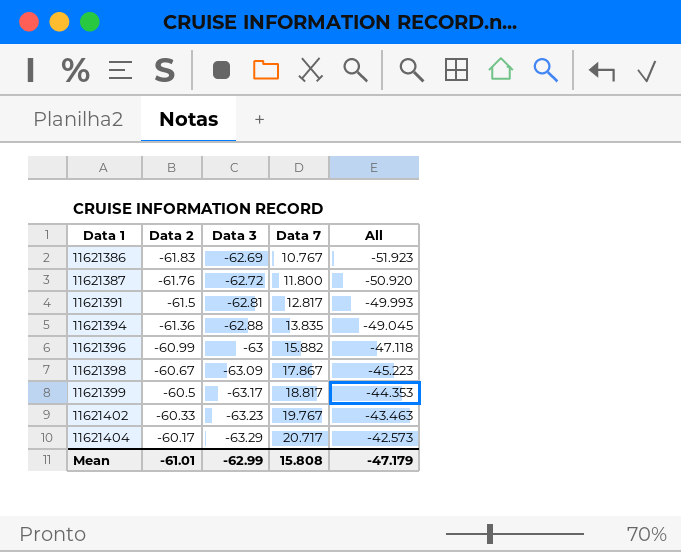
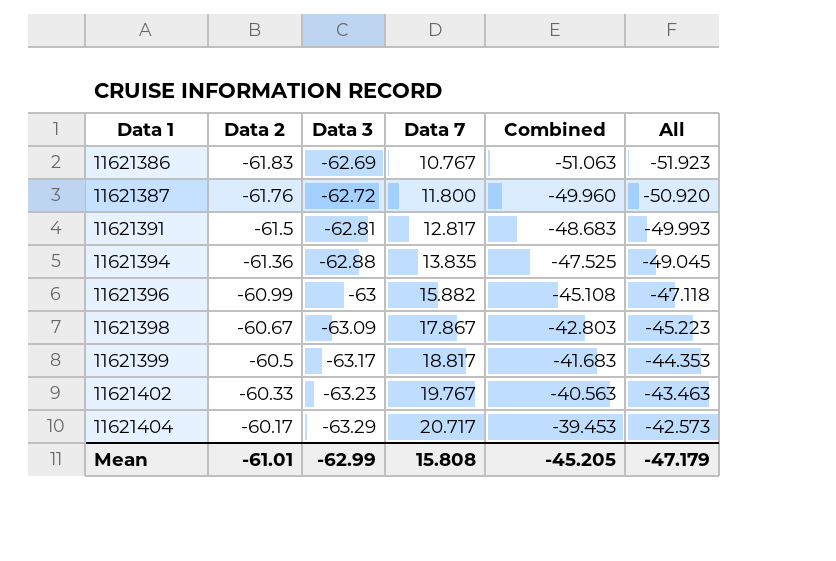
column Combined | formula: none -> [Data 2] + [Data 7]

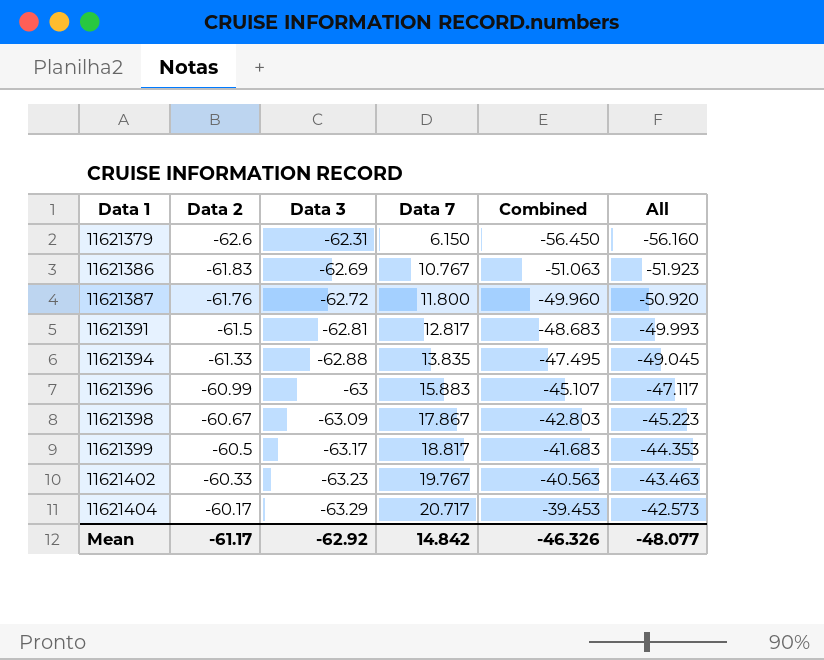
row 11621379: none -> -62.6 | -62.31 | 6.150 | -56.450 | -56.160
11621394 | Data 2: -61.36 -> -61.33
11621394 | Combined: -47.525 -> -47.495
11621396 | Data 7: 15.882 -> 15.883
11621396 | Combined: -45.108 -> -45.107
11621396 | All: -47.118 -> -47.117
Mean | Data 2: -61.01 -> -61.17
Mean | Data 3: -62.99 -> -62.92
Mean | Data 7: 15.808 -> 14.842
Mean | Combined: -45.205 -> -46.326
Mean | All: -47.179 -> -48.077

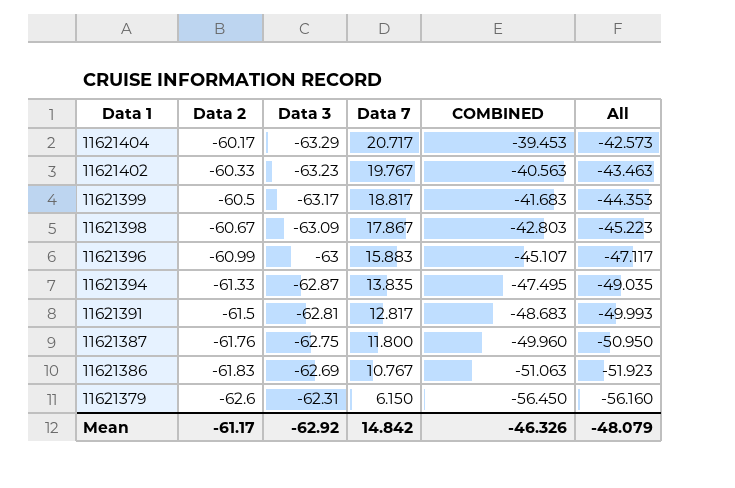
row order: Data 1 ascending -> Data 1 descending
column name: Combined -> COMBINED
11621394 | Data 3: -62.88 -> -62.87
11621394 | All: -49.045 -> -49.035
11621387 | Data 3: -62.72 -> -62.75
11621387 | All: -50.920 -> -50.950
Mean | All: -48.077 -> -48.079

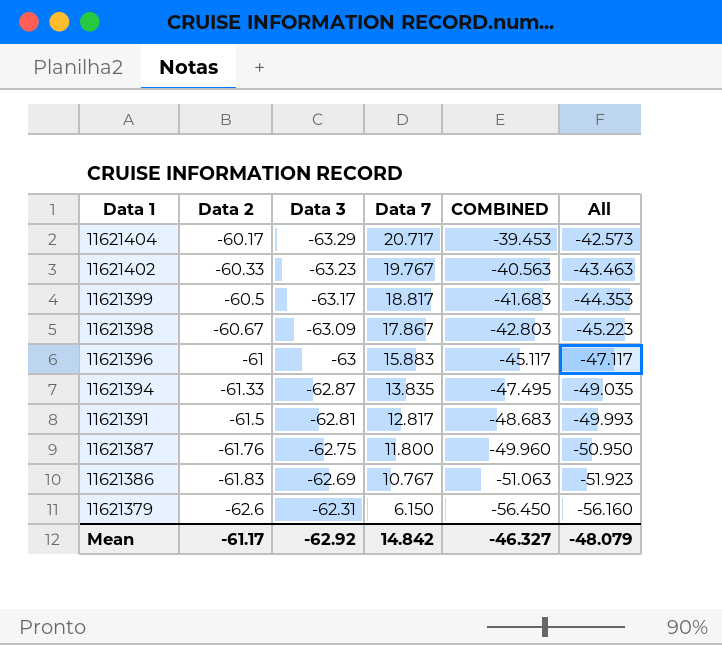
11621396 | Data 2: -60.99 -> -61
11621396 | COMBINED: -45.107 -> -45.117
Mean | COMBINED: -46.326 -> -46.327

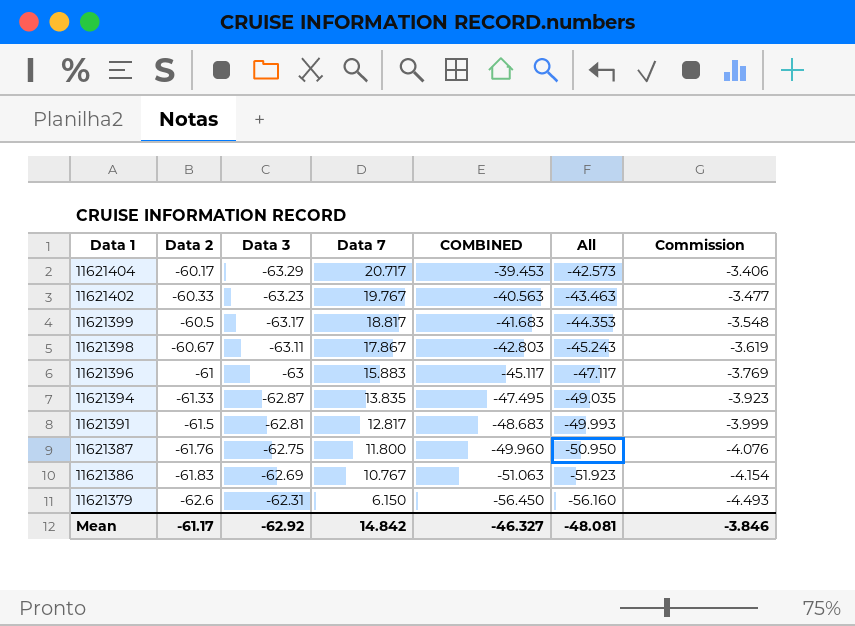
column Commission | formula: none -> [All] * 0.08
11621398 | Data 3: -63.09 -> -63.11
11621398 | All: -45.223 -> -45.243
Mean | All: -48.079 -> -48.081

